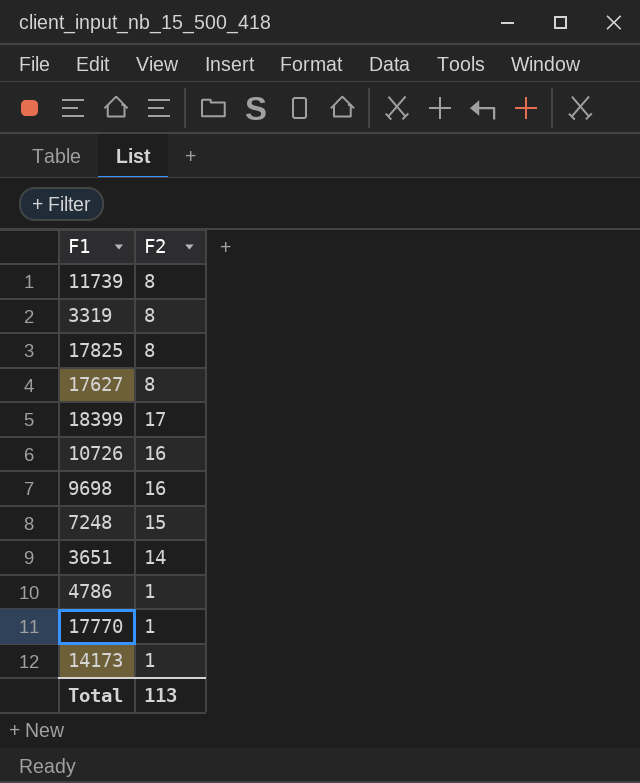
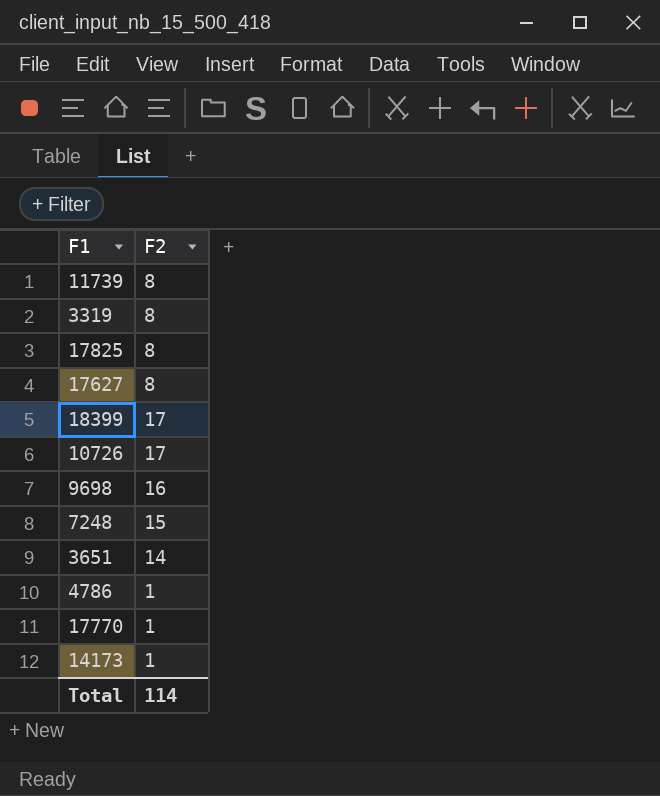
10726 | F2: 16 -> 17
Total | F2: 113 -> 114

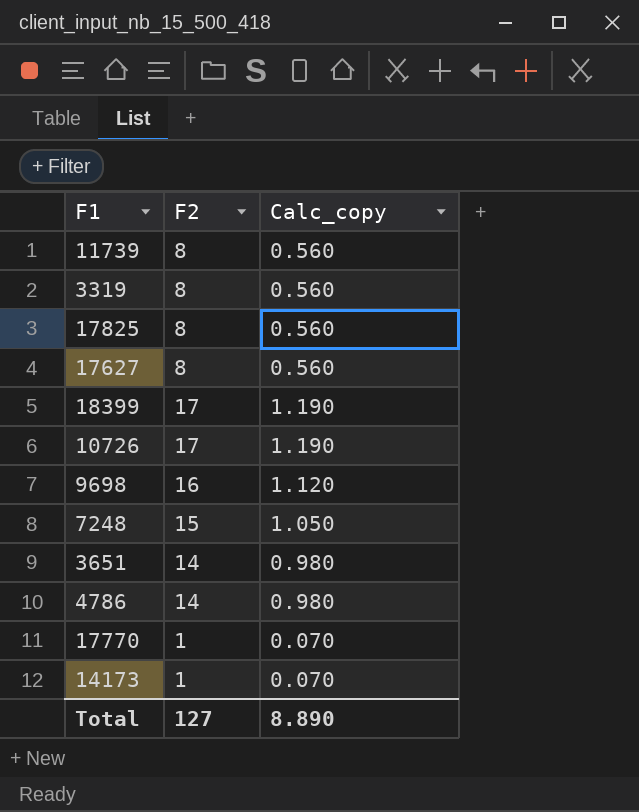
column Calc_copy | formula: none -> [F2] * 0.07
4786 | F2: 1 -> 14
Total | F2: 114 -> 127

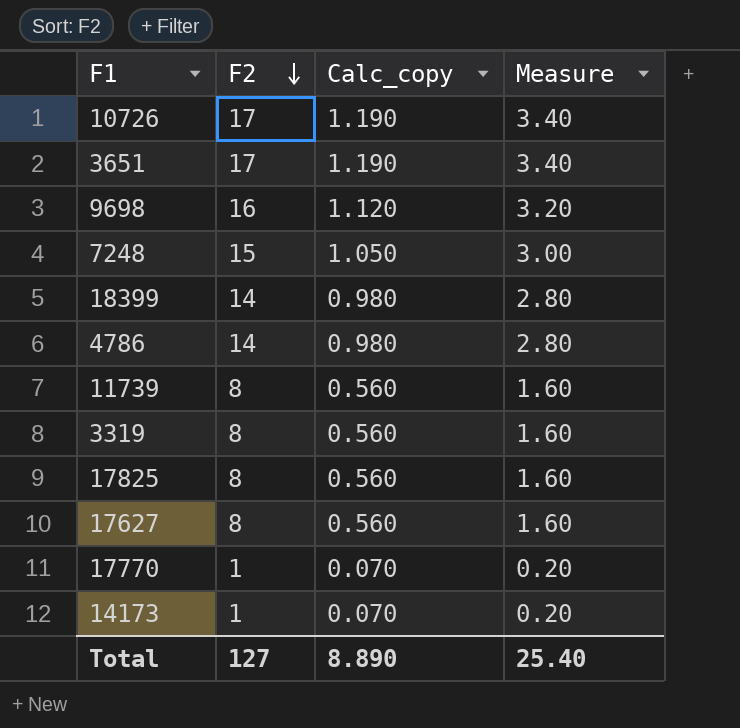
row order: none -> F2 descending
column Measure | formula: none -> [F2] * 0.2
3651 | F2: 14 -> 17
3651 | Calc_copy: 0.980 -> 1.190
18399 | F2: 17 -> 14
18399 | Calc_copy: 1.190 -> 0.980

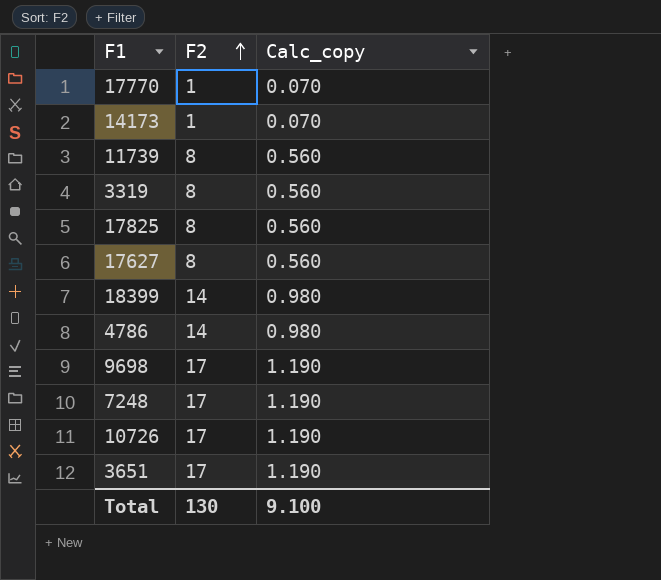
row order: F2 descending -> F2 ascending
column Measure | formula: [F2] * 0.2 -> none
9698 | F2: 16 -> 17
9698 | Calc_copy: 1.120 -> 1.190
7248 | F2: 15 -> 17
7248 | Calc_copy: 1.050 -> 1.190
Total | F2: 127 -> 130
Total | Calc_copy: 8.890 -> 9.100

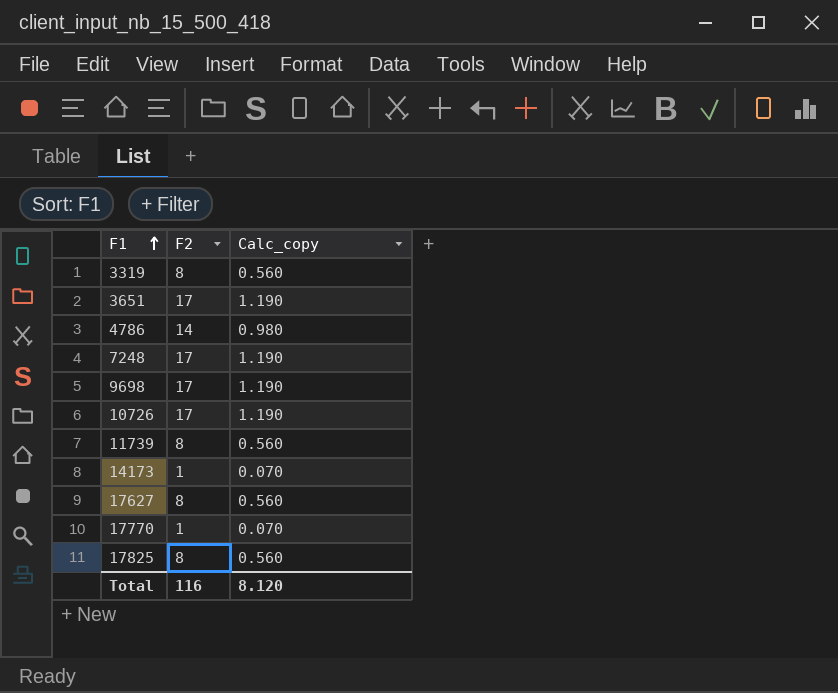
row order: F2 ascending -> F1 ascending
row 18399: 14 | 0.980 -> none
Total | F2: 130 -> 116
Total | Calc_copy: 9.100 -> 8.120

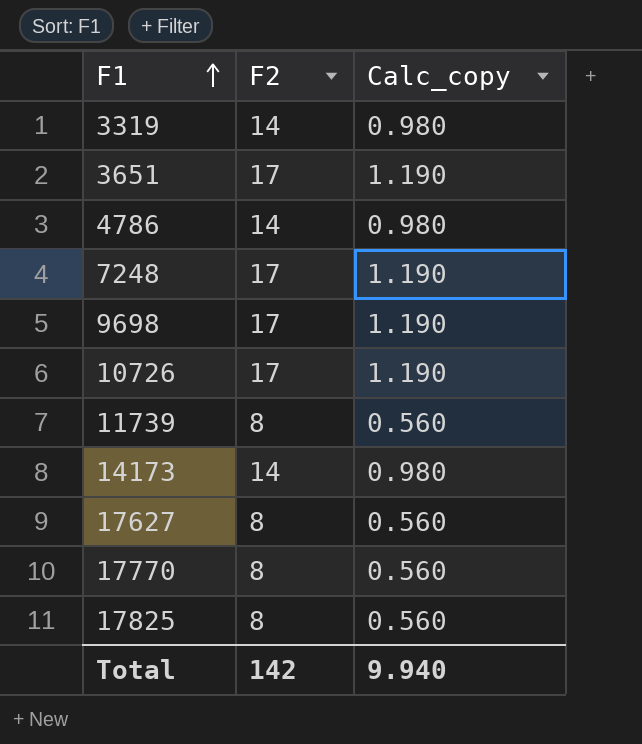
3319 | F2: 8 -> 14
3319 | Calc_copy: 0.560 -> 0.980
14173 | F2: 1 -> 14
14173 | Calc_copy: 0.070 -> 0.980
17770 | F2: 1 -> 8
17770 | Calc_copy: 0.070 -> 0.560
Total | F2: 116 -> 142
Total | Calc_copy: 8.120 -> 9.940

